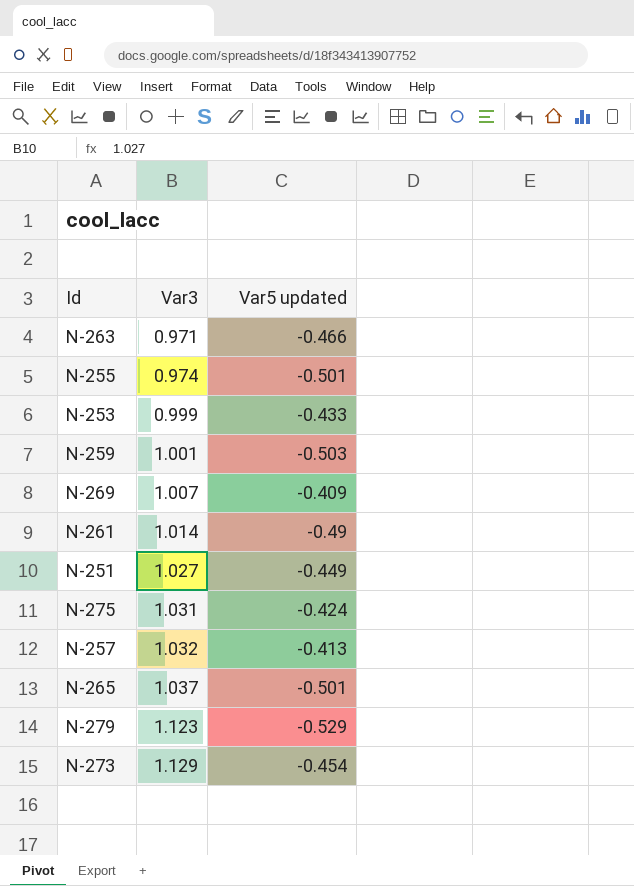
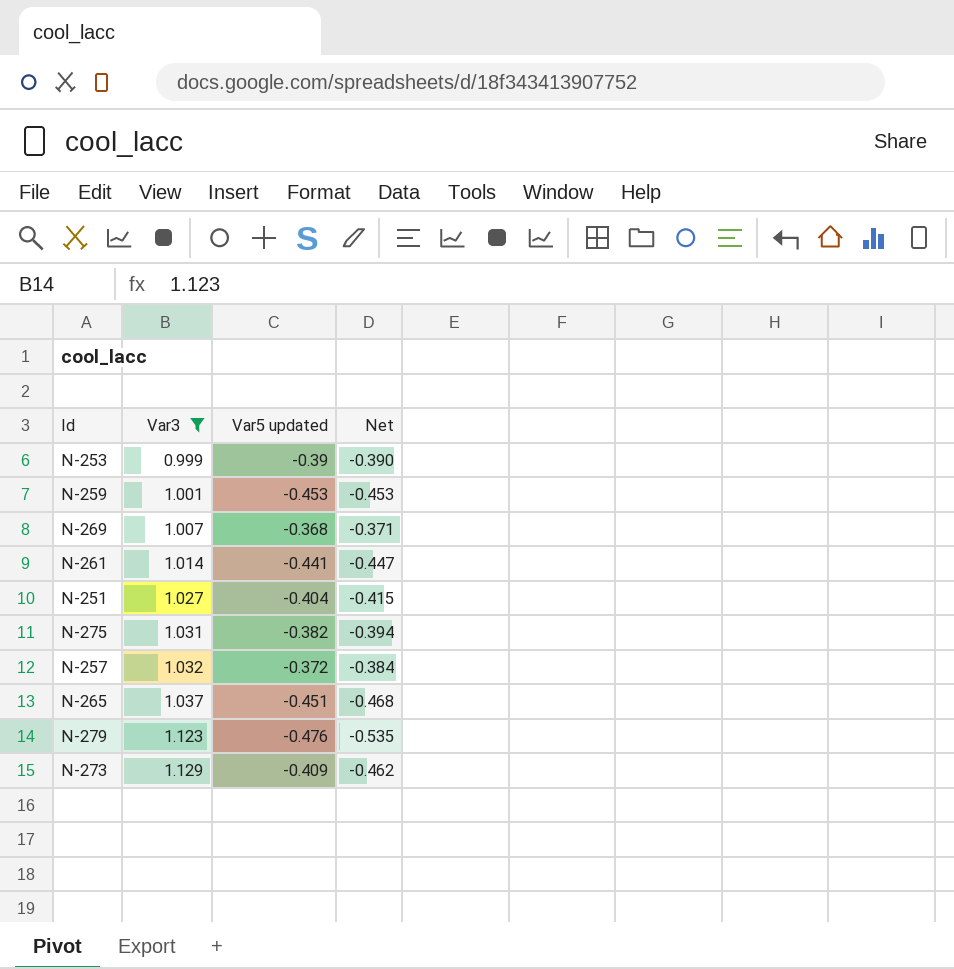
filter: none -> Var3 >= 0.999
column Net | formula: none -> [Var3] * [Var5 updated]
N-253 | Var5 updated: -0.433 -> -0.39
N-259 | Var5 updated: -0.503 -> -0.453
N-269 | Var5 updated: -0.409 -> -0.368
N-261 | Var5 updated: -0.49 -> -0.441
N-251 | Var5 updated: -0.449 -> -0.404
N-275 | Var5 updated: -0.424 -> -0.382
N-257 | Var5 updated: -0.413 -> -0.372
N-265 | Var5 updated: -0.501 -> -0.451
N-279 | Var5 updated: -0.529 -> -0.476
N-273 | Var5 updated: -0.454 -> -0.409

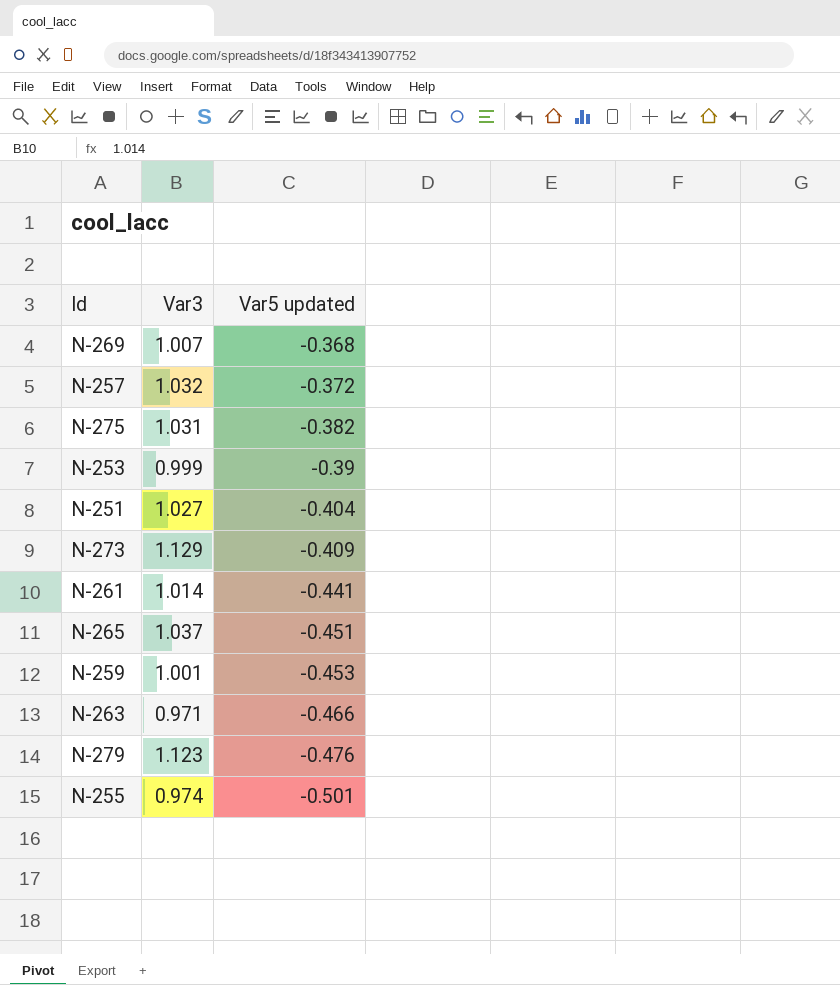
filter: Var3 >= 0.999 -> none
row order: Var3 ascending -> Var5 updated descending
column Net | formula: [Var3] * [Var5 updated] -> none

